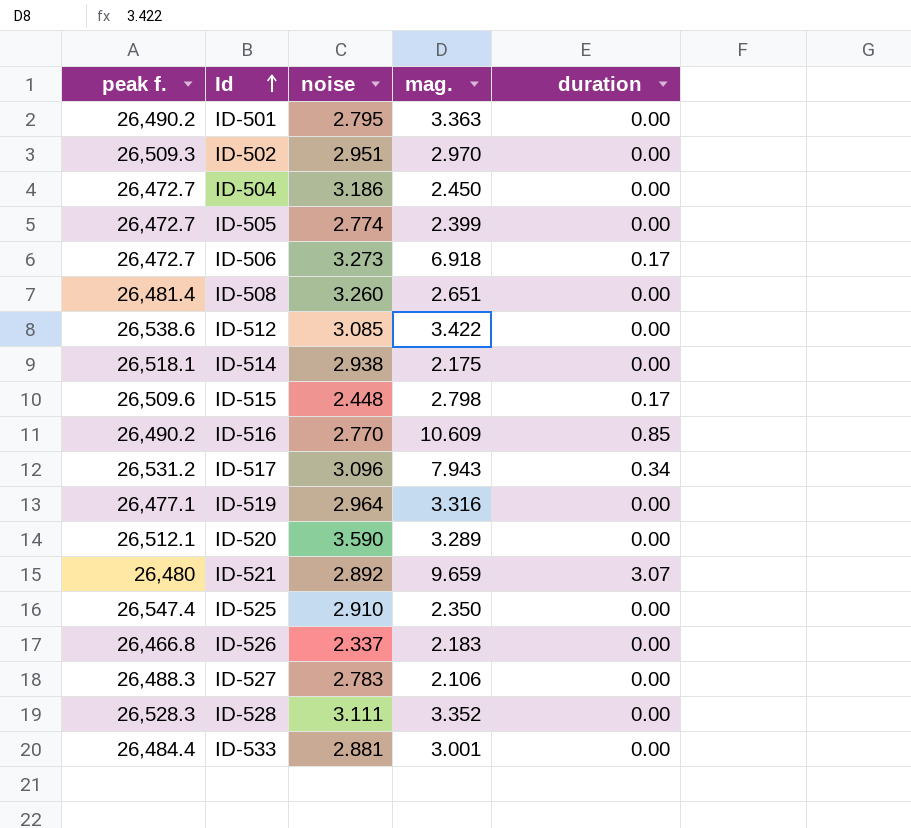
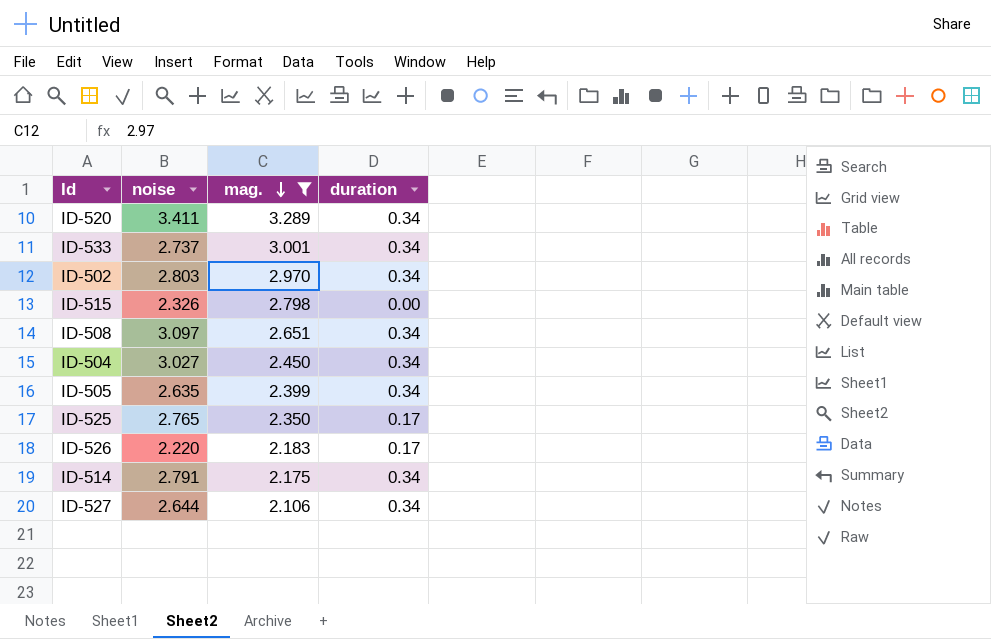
filter: none -> mag. <= 3.289
row order: Id ascending -> mag. descending
column peak f. | position: 1 -> none
ID-520 | noise: 3.590 -> 3.411
ID-520 | duration: 0.00 -> 0.34
ID-533 | noise: 2.881 -> 2.737
ID-533 | duration: 0.00 -> 0.34
ID-502 | noise: 2.951 -> 2.803
ID-502 | duration: 0.00 -> 0.34
ID-515 | noise: 2.448 -> 2.326
ID-515 | duration: 0.17 -> 0.00
ID-508 | noise: 3.260 -> 3.097
ID-508 | duration: 0.00 -> 0.34
ID-504 | noise: 3.186 -> 3.027
ID-504 | duration: 0.00 -> 0.34
ID-505 | noise: 2.774 -> 2.635
ID-505 | duration: 0.00 -> 0.34
ID-525 | noise: 2.910 -> 2.765
ID-525 | duration: 0.00 -> 0.17
ID-526 | noise: 2.337 -> 2.220
ID-526 | duration: 0.00 -> 0.17
ID-514 | noise: 2.938 -> 2.791
ID-514 | duration: 0.00 -> 0.34
ID-527 | noise: 2.783 -> 2.644
ID-527 | duration: 0.00 -> 0.34

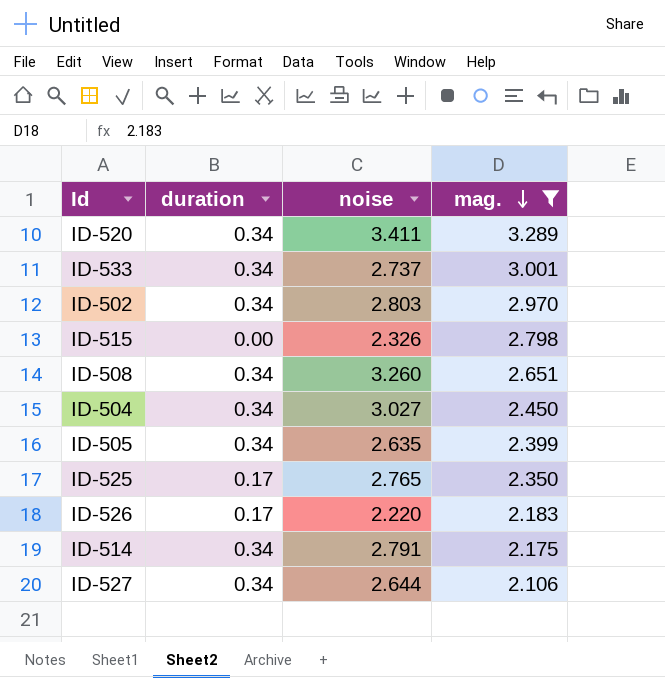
column duration | position: 4 -> 2
ID-508 | noise: 3.097 -> 3.260

